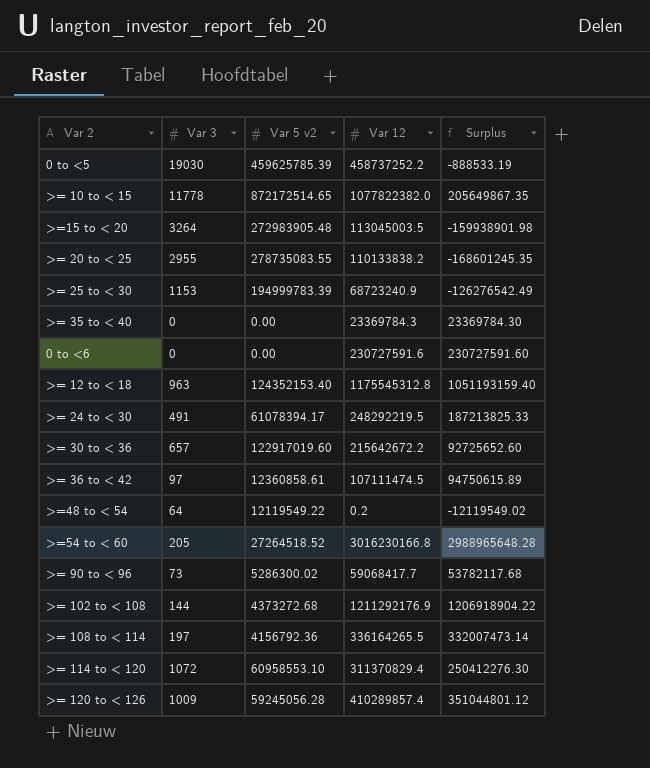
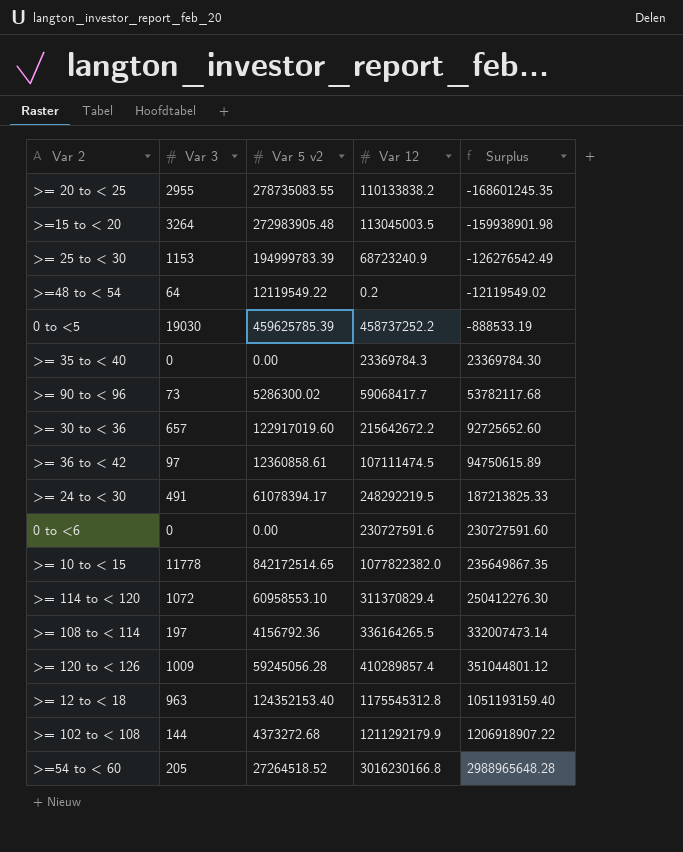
row order: none -> Surplus ascending
>= 10 to < 15 | Var 5 v2: 872172514.65 -> 842172514.65
>= 10 to < 15 | Surplus: 205649867.35 -> 235649867.35
>= 102 to < 108 | Var 12: 1211292176.9 -> 1211292179.9
>= 102 to < 108 | Surplus: 1206918904.22 -> 1206918907.22

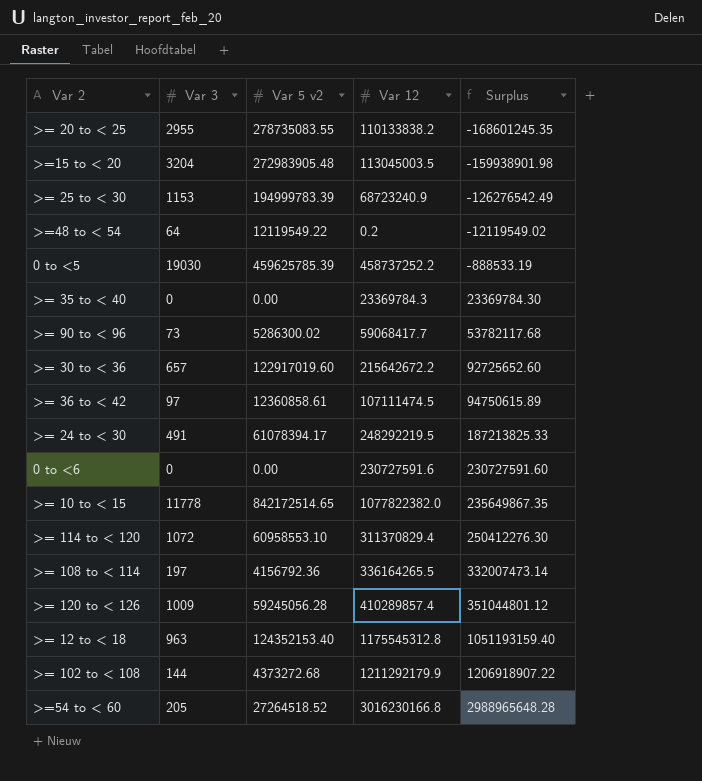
>=15 to < 20 | Var 3: 3264 -> 3204

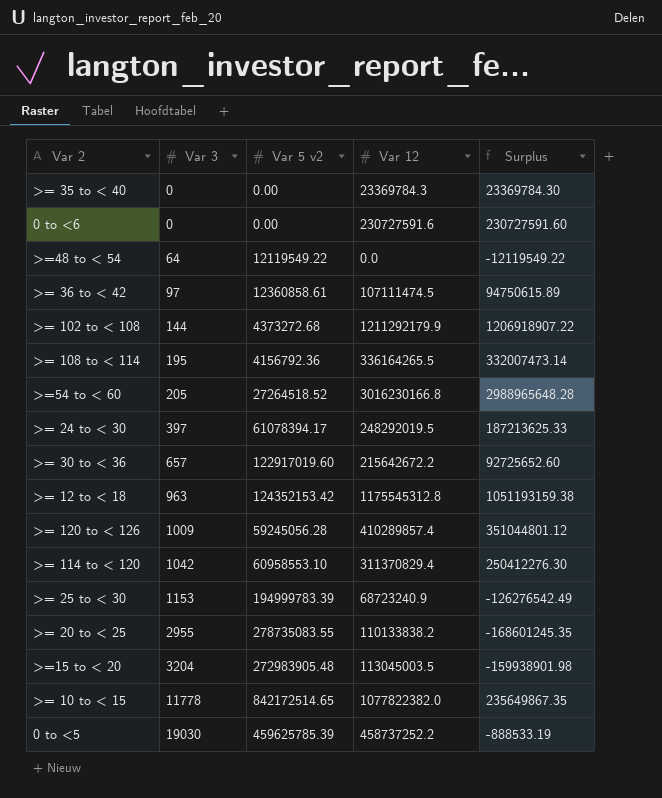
row order: Surplus ascending -> Var 3 ascending
row >= 90 to < 96: 73 | 5286300.02 | 59068417.7 | 53782117.68 -> none
>=48 to < 54 | Var 12: 0.2 -> 0.0
>=48 to < 54 | Surplus: -12119549.02 -> -12119549.22
>= 108 to < 114 | Var 3: 197 -> 195
>= 24 to < 30 | Var 3: 491 -> 397
>= 24 to < 30 | Var 12: 248292219.5 -> 248292019.5
>= 24 to < 30 | Surplus: 187213825.33 -> 187213625.33
>= 12 to < 18 | Var 5 v2: 124352153.40 -> 124352153.42
>= 12 to < 18 | Surplus: 1051193159.40 -> 1051193159.38
>= 114 to < 120 | Var 3: 1072 -> 1042

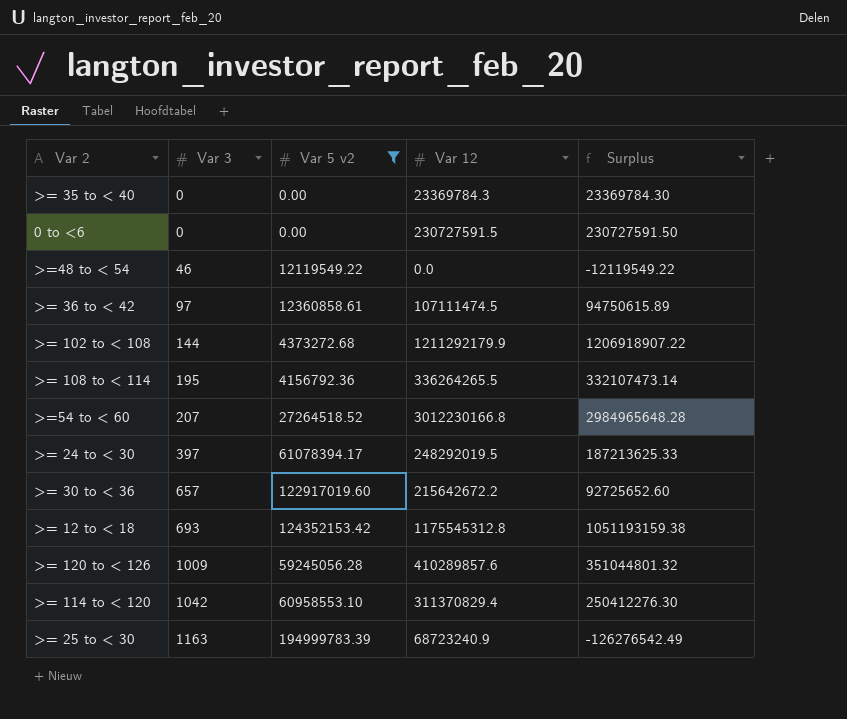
filter: none -> Var 5 v2 <= 194999783.39
0 to <6 | Var 12: 230727591.6 -> 230727591.5
0 to <6 | Surplus: 230727591.60 -> 230727591.50
>=48 to < 54 | Var 3: 64 -> 46
>= 108 to < 114 | Var 12: 336164265.5 -> 336264265.5
>= 108 to < 114 | Surplus: 332007473.14 -> 332107473.14
>=54 to < 60 | Var 3: 205 -> 207
>=54 to < 60 | Var 12: 3016230166.8 -> 3012230166.8
>=54 to < 60 | Surplus: 2988965648.28 -> 2984965648.28
>= 12 to < 18 | Var 3: 963 -> 693
>= 120 to < 126 | Var 12: 410289857.4 -> 410289857.6
>= 120 to < 126 | Surplus: 351044801.12 -> 351044801.32
>= 25 to < 30 | Var 3: 1153 -> 1163

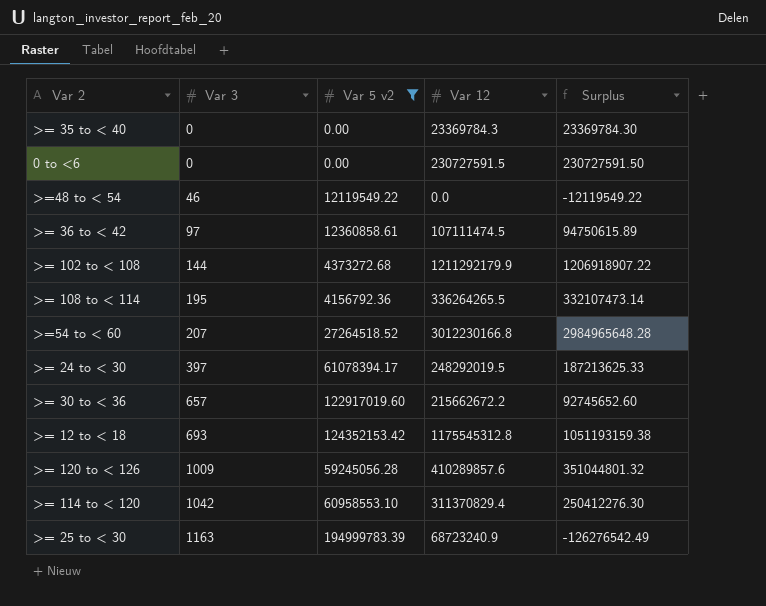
>= 30 to < 36 | Var 12: 215642672.2 -> 215662672.2
>= 30 to < 36 | Surplus: 92725652.60 -> 92745652.60

